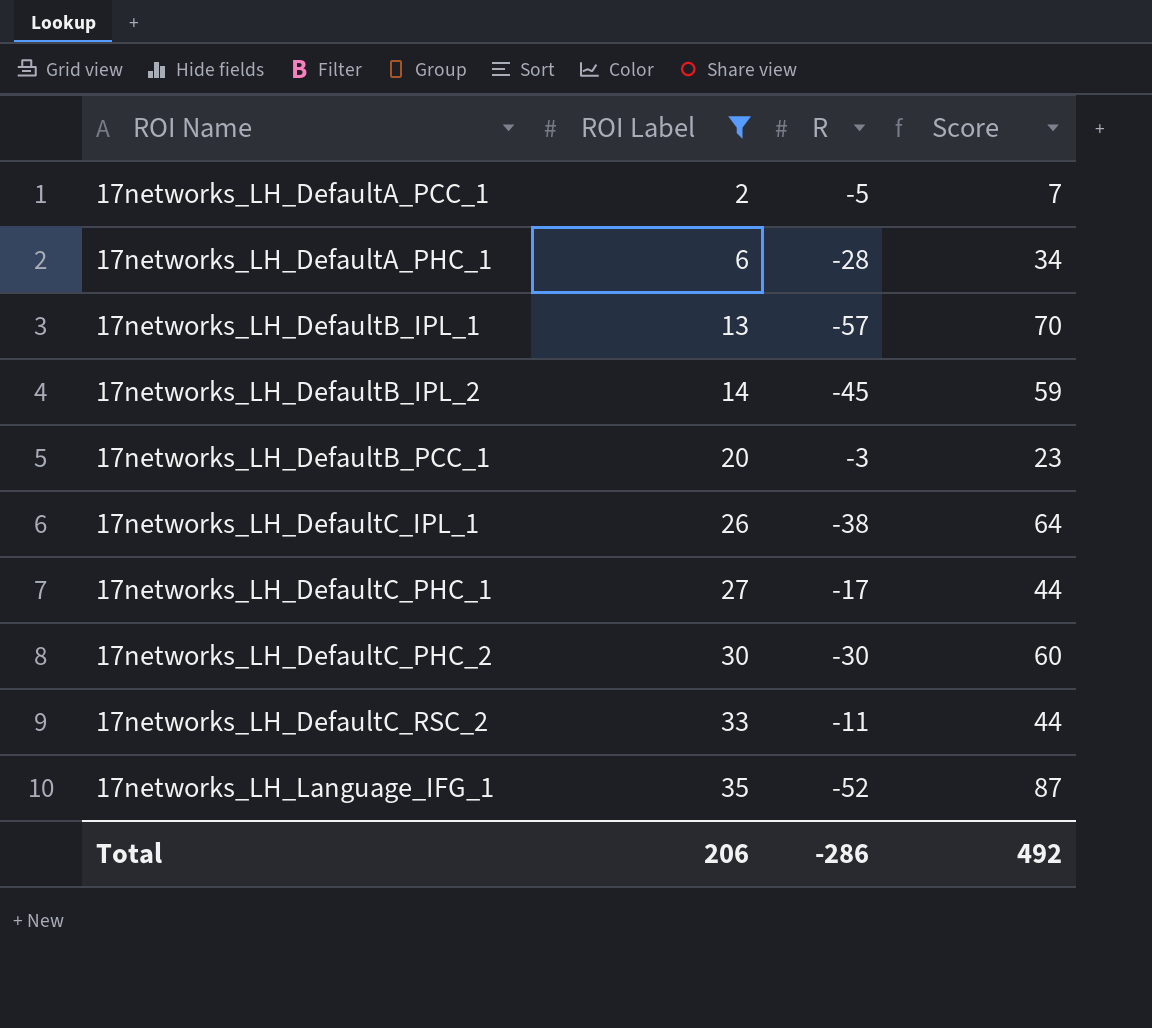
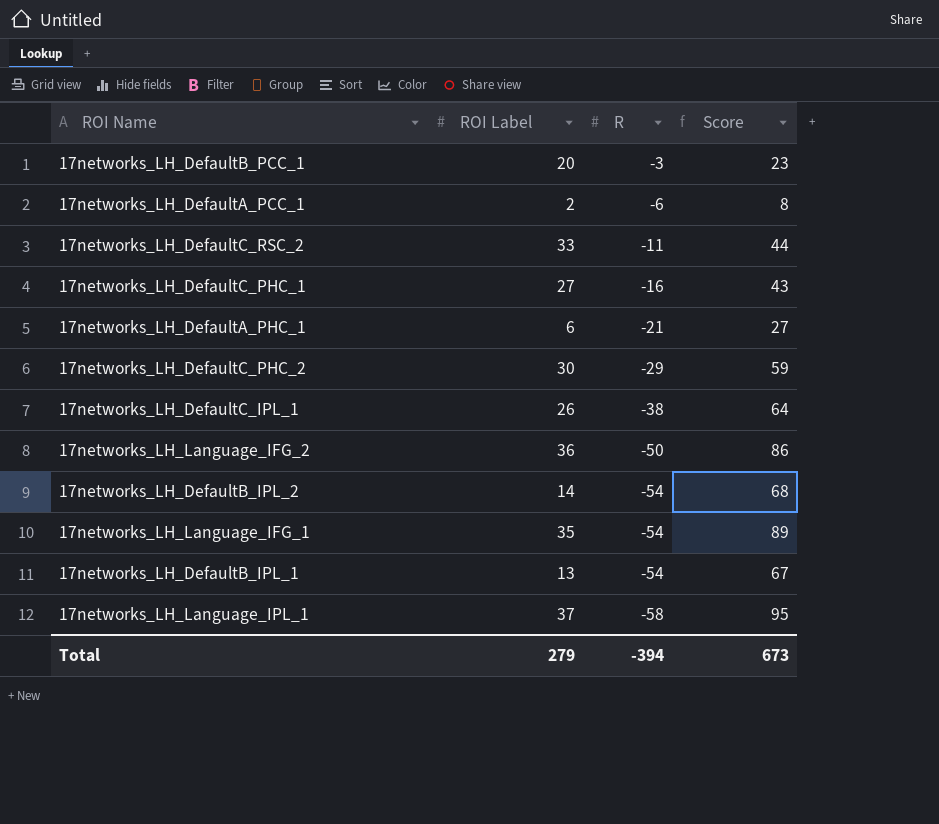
filter: ROI Label <= 35 -> none
row order: ROI Name ascending -> R descending
17networks_LH_DefaultA_PCC_1 | R: -5 -> -6
17networks_LH_DefaultA_PCC_1 | Score: 7 -> 8
17networks_LH_DefaultC_PHC_1 | R: -17 -> -16
17networks_LH_DefaultC_PHC_1 | Score: 44 -> 43
17networks_LH_DefaultA_PHC_1 | R: -28 -> -21
17networks_LH_DefaultA_PHC_1 | Score: 34 -> 27
17networks_LH_DefaultC_PHC_2 | R: -30 -> -29
17networks_LH_DefaultC_PHC_2 | Score: 60 -> 59
17networks_LH_DefaultB_IPL_2 | R: -45 -> -54
17networks_LH_DefaultB_IPL_2 | Score: 59 -> 68
17networks_LH_Language_IFG_1 | R: -52 -> -54
17networks_LH_Language_IFG_1 | Score: 87 -> 89
17networks_LH_DefaultB_IPL_1 | R: -57 -> -54
17networks_LH_DefaultB_IPL_1 | Score: 70 -> 67
Total | ROI Label: 206 -> 279
Total | R: -286 -> -394
Total | Score: 492 -> 673

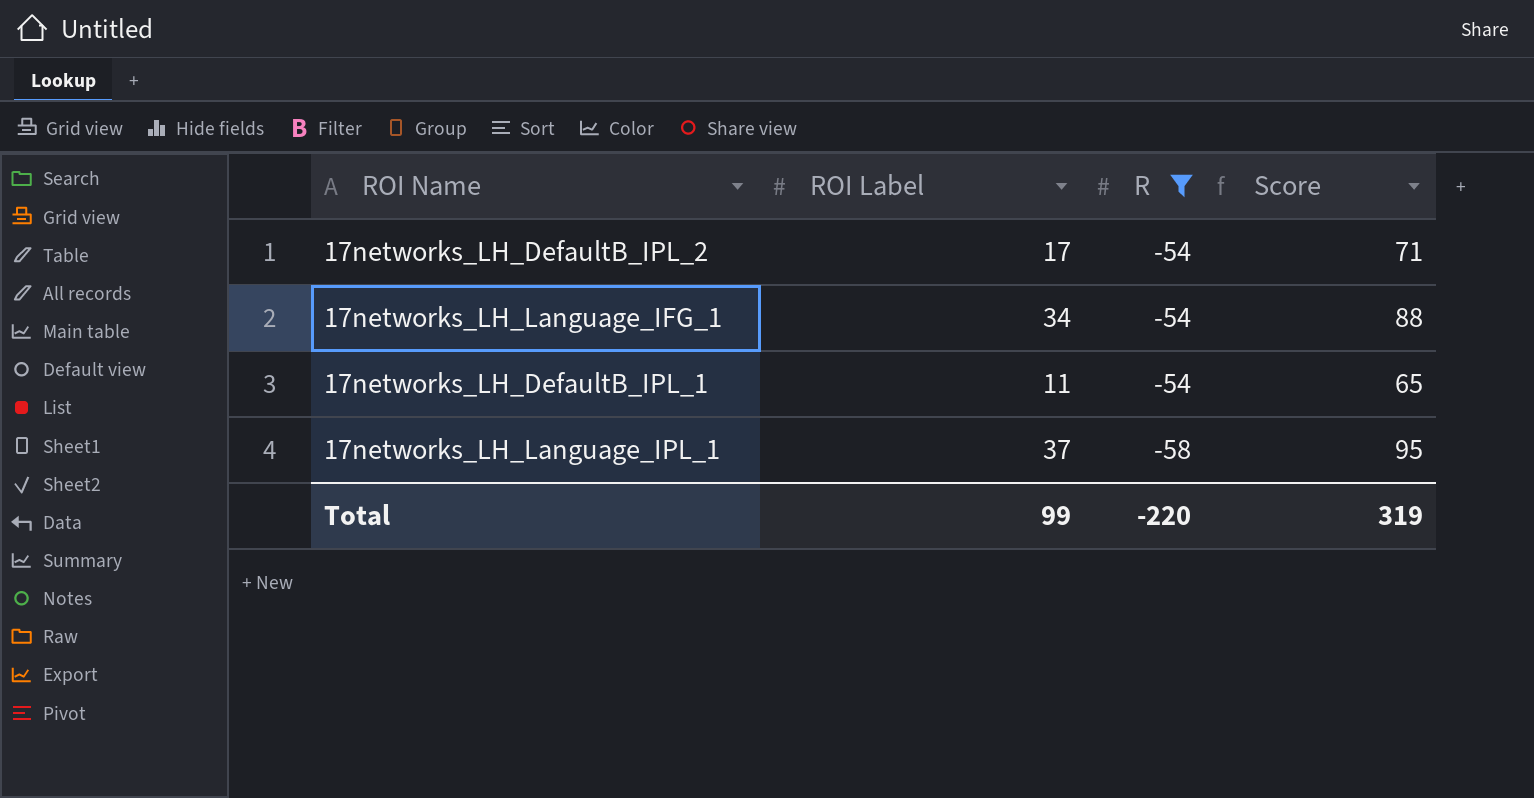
filter: none -> R <= -54
17networks_LH_DefaultB_IPL_2 | ROI Label: 14 -> 17
17networks_LH_DefaultB_IPL_2 | Score: 68 -> 71
17networks_LH_Language_IFG_1 | ROI Label: 35 -> 34
17networks_LH_Language_IFG_1 | Score: 89 -> 88
17networks_LH_DefaultB_IPL_1 | ROI Label: 13 -> 11
17networks_LH_DefaultB_IPL_1 | Score: 67 -> 65
Total | ROI Label: 279 -> 99
Total | R: -394 -> -220
Total | Score: 673 -> 319

